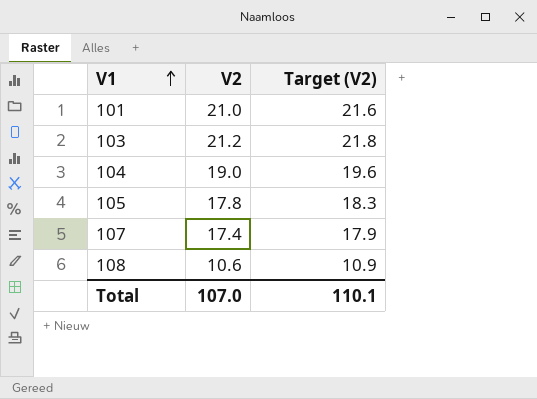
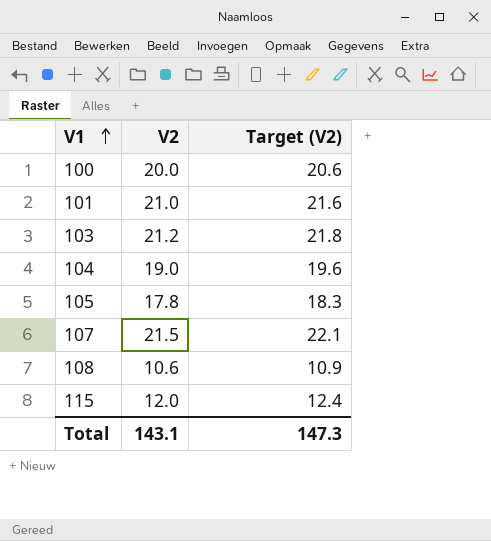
row 100: none -> 20.0 | 20.6
107 | V2: 17.4 -> 21.5
107 | Target (V2): 17.9 -> 22.1
row 115: none -> 12.0 | 12.4
Total | V2: 107.0 -> 143.1
Total | Target (V2): 110.1 -> 147.3

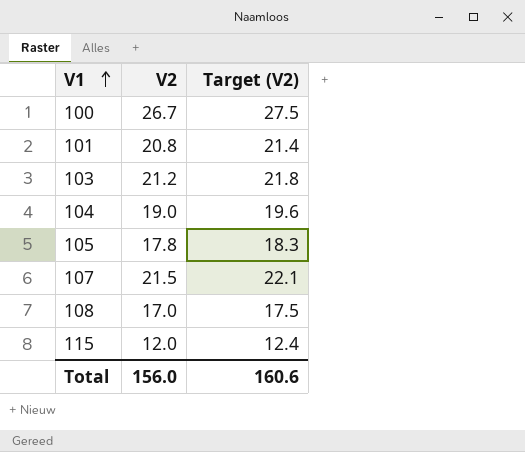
100 | V2: 20.0 -> 26.7
100 | Target (V2): 20.6 -> 27.5
101 | V2: 21.0 -> 20.8
101 | Target (V2): 21.6 -> 21.4
108 | V2: 10.6 -> 17.0
108 | Target (V2): 10.9 -> 17.5
Total | V2: 143.1 -> 156.0
Total | Target (V2): 147.3 -> 160.6

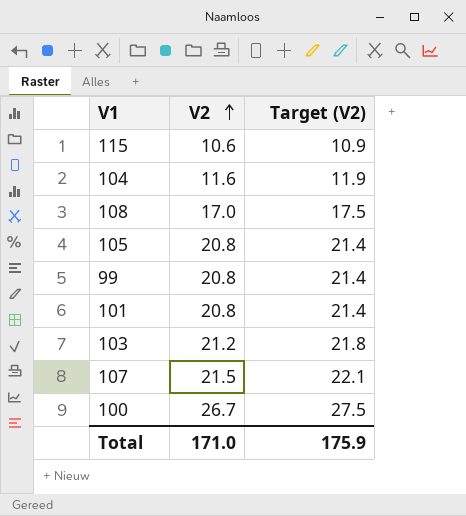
row order: V1 ascending -> V2 ascending
115 | V2: 12.0 -> 10.6
115 | Target (V2): 12.4 -> 10.9
104 | V2: 19.0 -> 11.6
104 | Target (V2): 19.6 -> 11.9
105 | V2: 17.8 -> 20.8
105 | Target (V2): 18.3 -> 21.4
row 99: none -> 20.8 | 21.4
Total | V2: 156.0 -> 171.0
Total | Target (V2): 160.6 -> 175.9

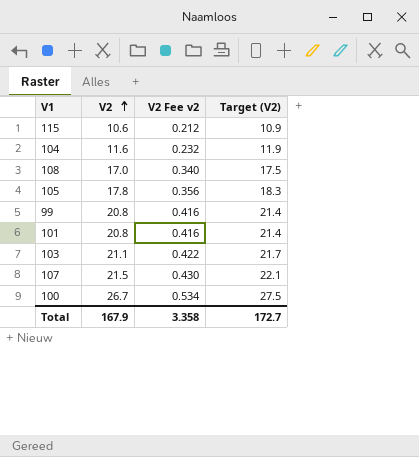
column V2 Fee v2 | formula: none -> [V2] * 0.02
105 | V2: 20.8 -> 17.8
105 | Target (V2): 21.4 -> 18.3
103 | V2: 21.2 -> 21.1
103 | Target (V2): 21.8 -> 21.7
Total | V2: 171.0 -> 167.9
Total | Target (V2): 175.9 -> 172.7

